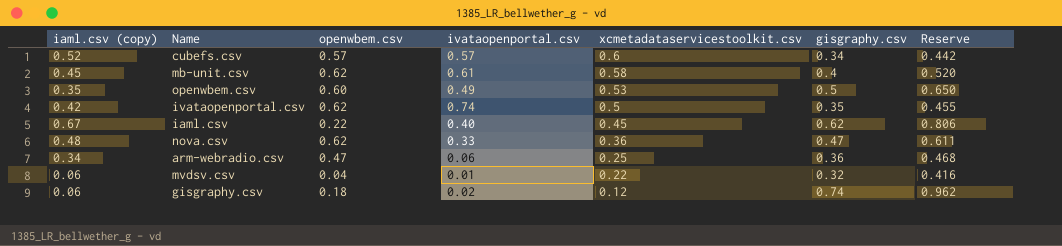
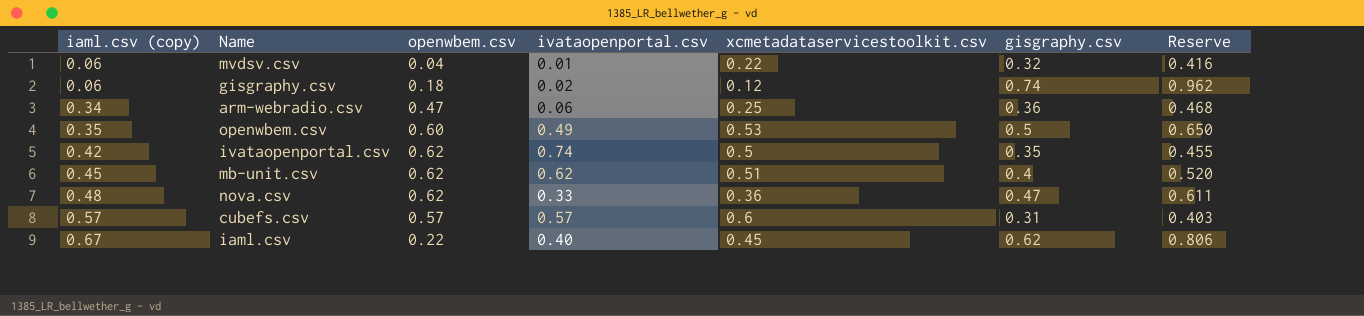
row order: xcmetadataservicestoolkit.csv descending -> iaml.csv (copy) ascending
mb-unit.csv | ivataopenportal.csv: 0.61 -> 0.62
mb-unit.csv | xcmetadataservicestoolkit.csv: 0.58 -> 0.51
cubefs.csv | iaml.csv (copy): 0.52 -> 0.57
cubefs.csv | gisgraphy.csv: 0.34 -> 0.31
cubefs.csv | Reserve: 0.442 -> 0.403

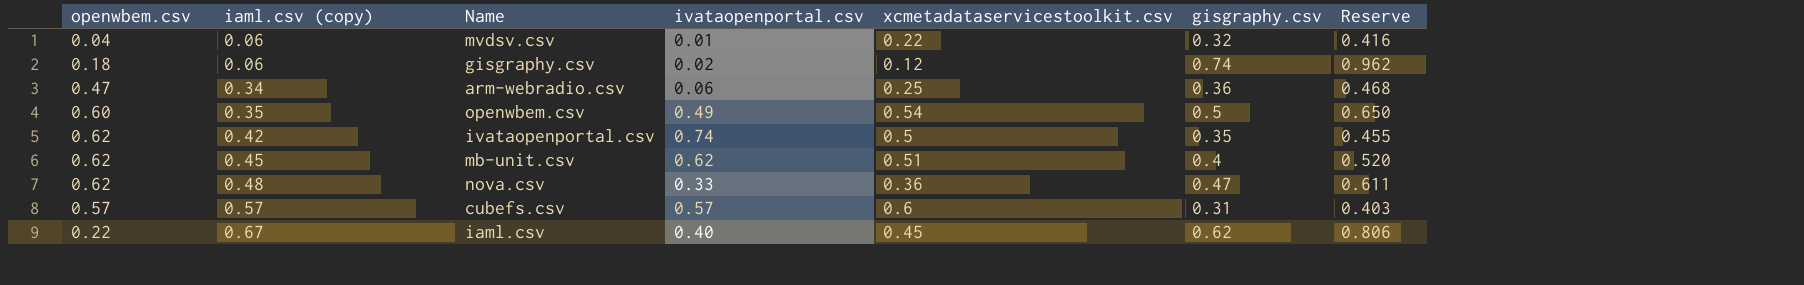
column openwbem.csv | position: 3 -> 1
openwbem.csv | xcmetadataservicestoolkit.csv: 0.53 -> 0.54

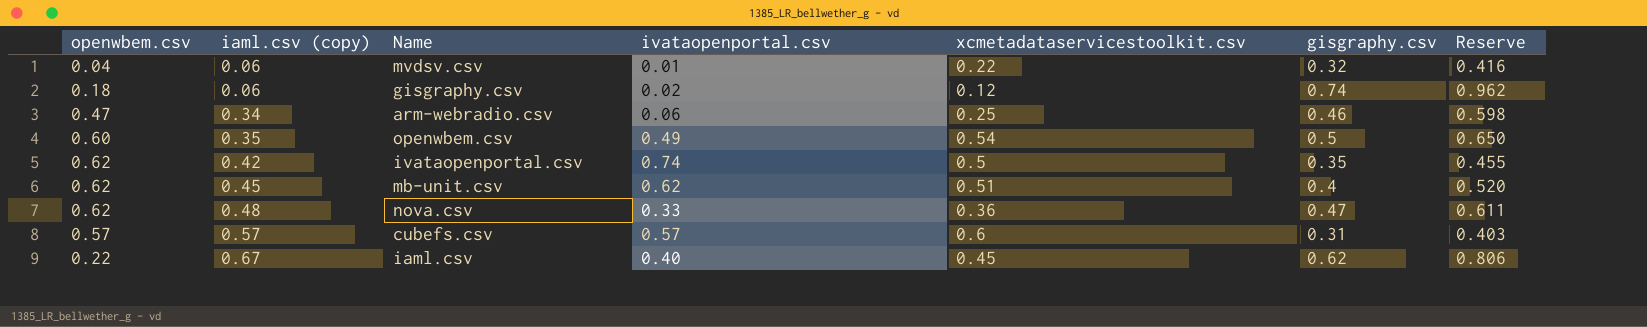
arm-webradio.csv | gisgraphy.csv: 0.36 -> 0.46
arm-webradio.csv | Reserve: 0.468 -> 0.598

